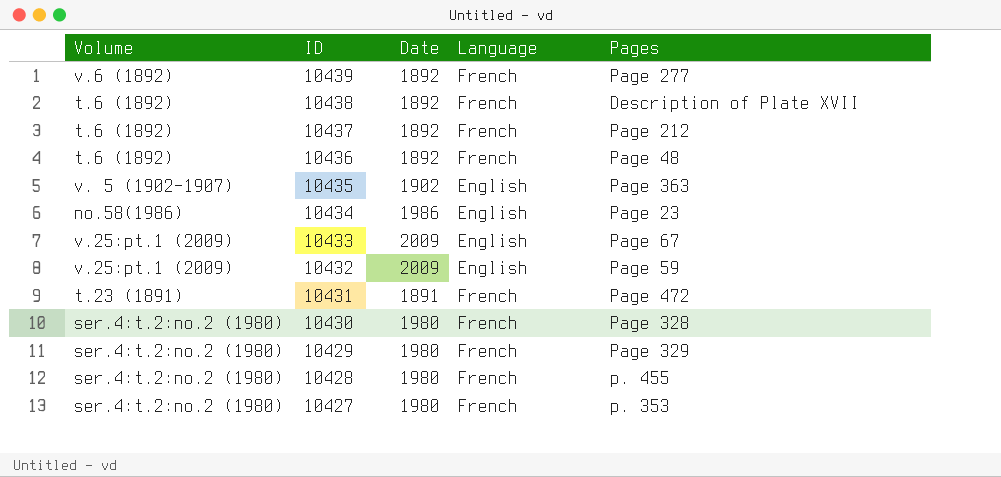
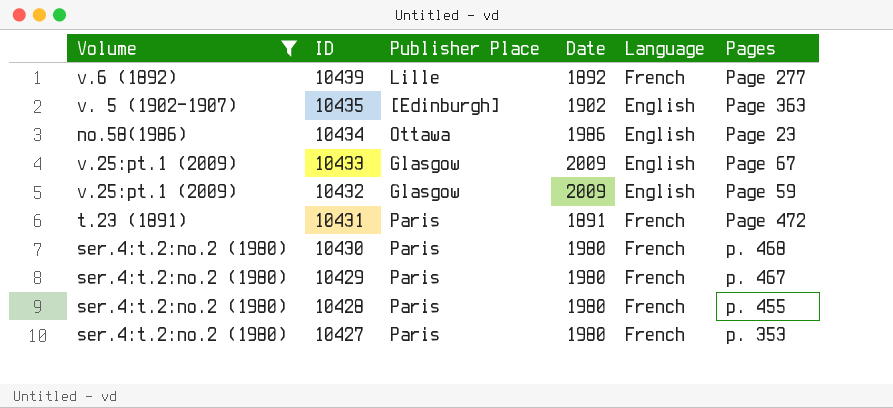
filter: none -> Volume != t.6 (1892)
column Publisher Place | position: none -> 3
10430 | Pages: Page 328 -> p. 468
10429 | Pages: Page 329 -> p. 467

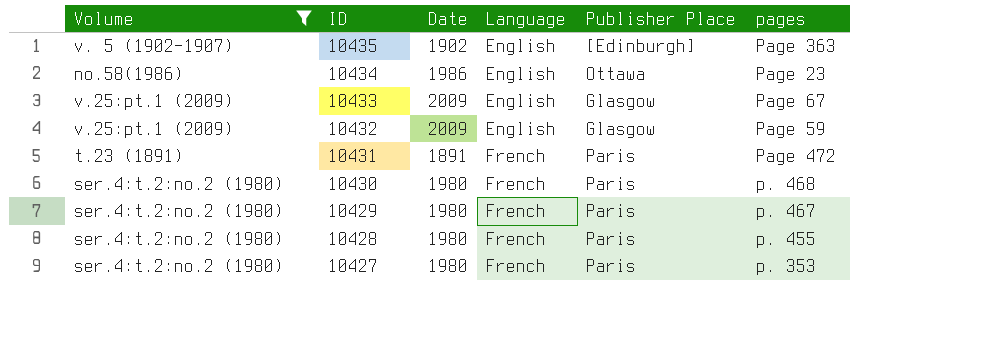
column Publisher Place | position: 3 -> 5
column name: Pages -> pages
row 10439: v.6 (1892) | Lille | 1892 | French | Page 277 -> none

